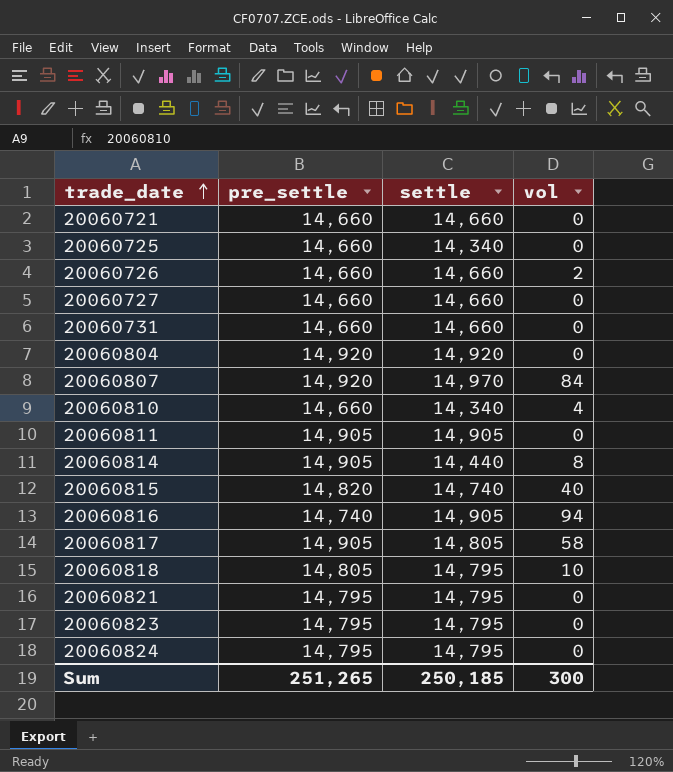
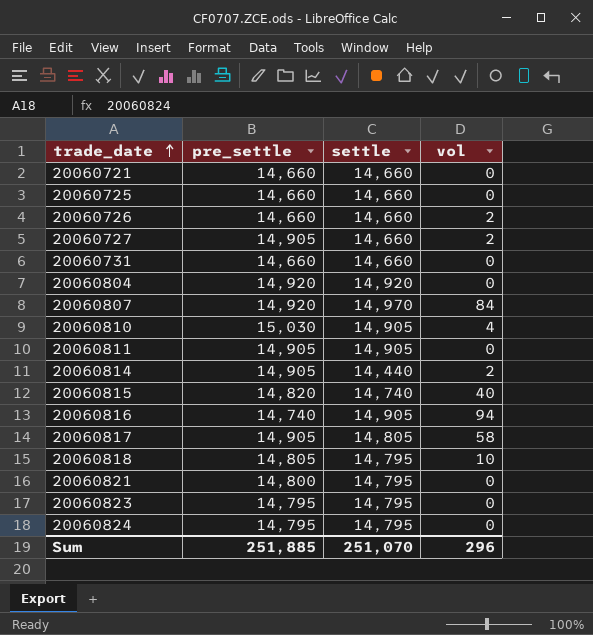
20060725 | settle: 14,340 -> 14,660
20060727 | pre_settle: 14,660 -> 14,905
20060727 | vol: 0 -> 2
20060810 | pre_settle: 14,660 -> 15,030
20060810 | settle: 14,340 -> 14,905
20060814 | vol: 8 -> 2
20060821 | pre_settle: 14,795 -> 14,800
Sum | pre_settle: 251,265 -> 251,885
Sum | settle: 250,185 -> 251,070
Sum | vol: 300 -> 296

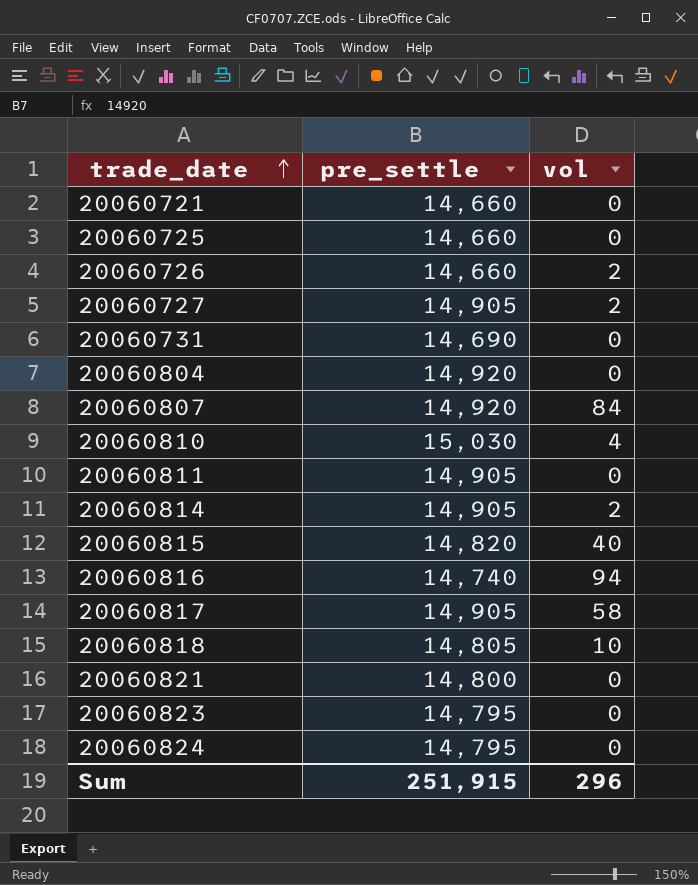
column settle | position: 3 -> none
20060731 | pre_settle: 14,660 -> 14,690
Sum | pre_settle: 251,885 -> 251,915

